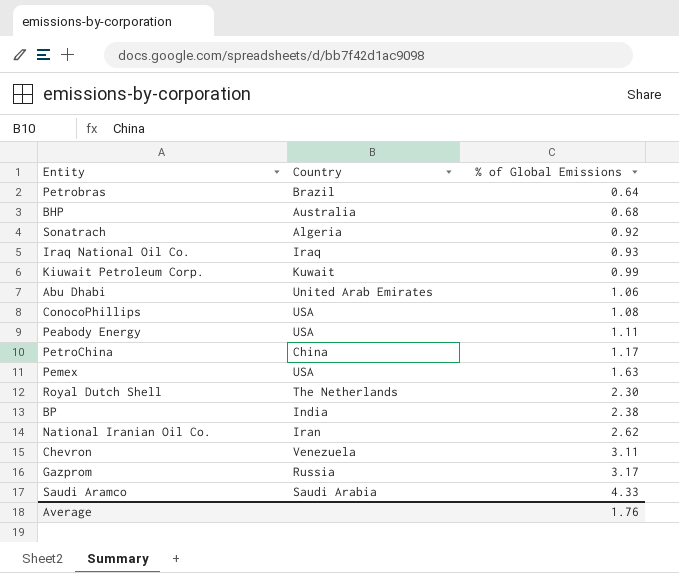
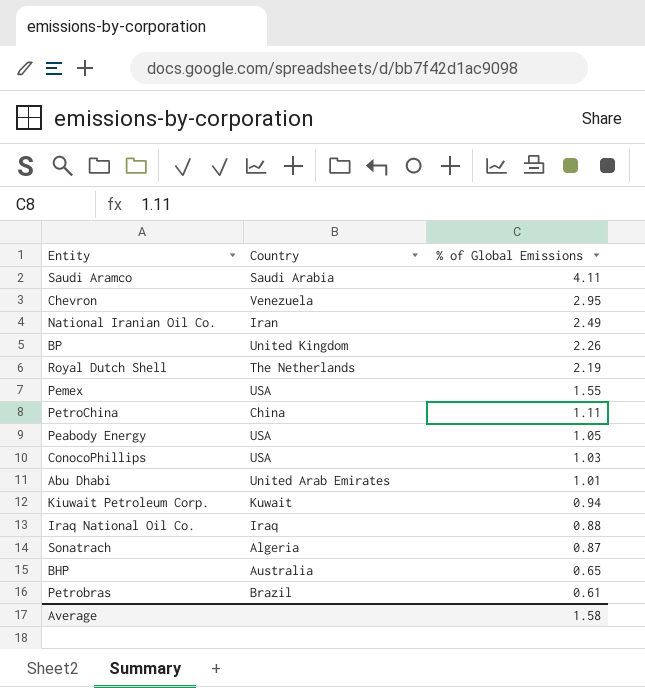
row order: % of Global Emissions ascending -> % of Global Emissions descending
row Gazprom: Russia | 3.17 -> none
Saudi Aramco | % of Global Emissions: 4.33 -> 4.11
Chevron | % of Global Emissions: 3.11 -> 2.95
National Iranian Oil Co. | % of Global Emissions: 2.62 -> 2.49
BP | Country: India -> United Kingdom
BP | % of Global Emissions: 2.38 -> 2.26
Royal Dutch Shell | % of Global Emissions: 2.30 -> 2.19
Pemex | % of Global Emissions: 1.63 -> 1.55
PetroChina | % of Global Emissions: 1.17 -> 1.11
Peabody Energy | % of Global Emissions: 1.11 -> 1.05
ConocoPhillips | % of Global Emissions: 1.08 -> 1.03
Abu Dhabi | % of Global Emissions: 1.06 -> 1.01
Kiuwait Petroleum Corp. | % of Global Emissions: 0.99 -> 0.94
Iraq National Oil Co. | % of Global Emissions: 0.93 -> 0.88
Sonatrach | % of Global Emissions: 0.92 -> 0.87
BHP | % of Global Emissions: 0.68 -> 0.65
Petrobras | % of Global Emissions: 0.64 -> 0.61
Average | % of Global Emissions: 1.76 -> 1.58

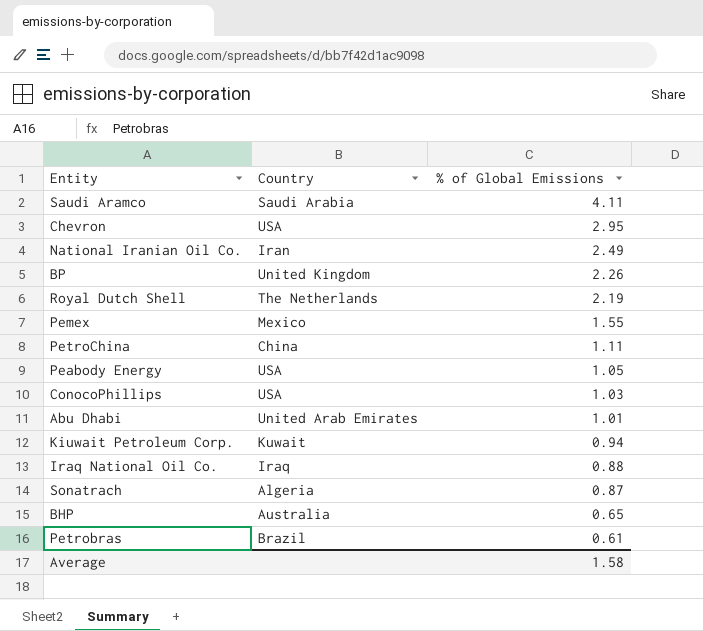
Chevron | Country: Venezuela -> USA
Pemex | Country: USA -> Mexico

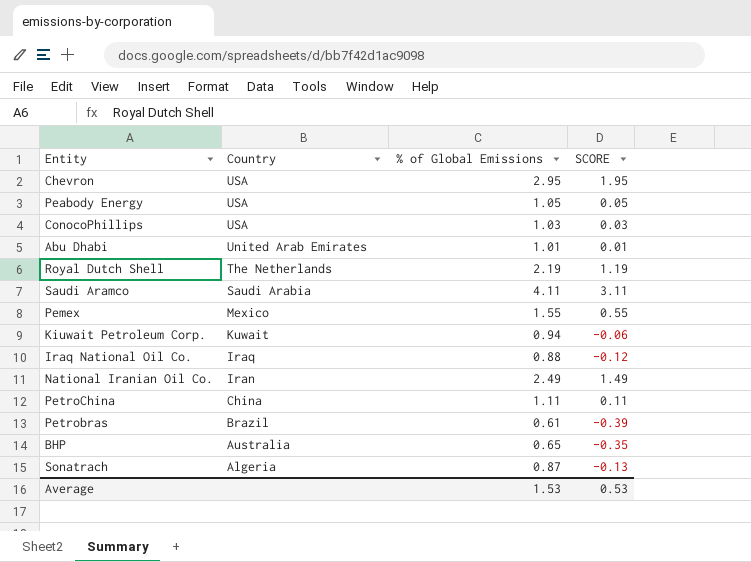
row order: % of Global Emissions descending -> Country descending
column SCORE | formula: none -> [% of Global Emissions] - 1
row BP: United Kingdom | 2.26 -> none
Average | % of Global Emissions: 1.58 -> 1.53

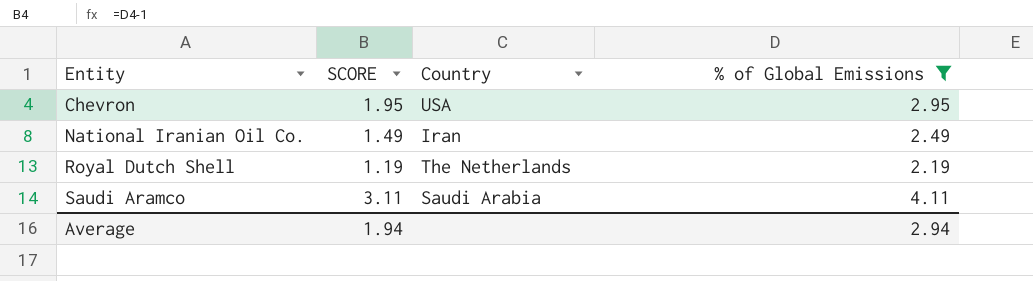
filter: none -> % of Global Emissions >= 2.19
row order: Country descending -> Entity ascending
column SCORE | position: 4 -> 2
Average | SCORE: 0.53 -> 1.94
Average | % of Global Emissions: 1.53 -> 2.94

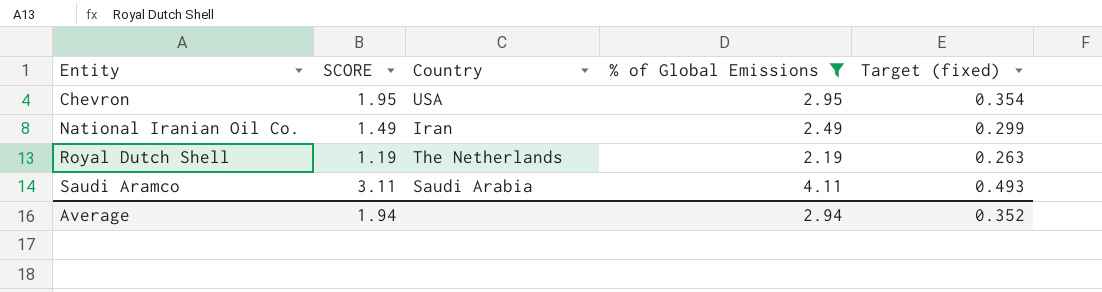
column Target (fixed) | formula: none -> [% of Global Emissions] * 0.12

